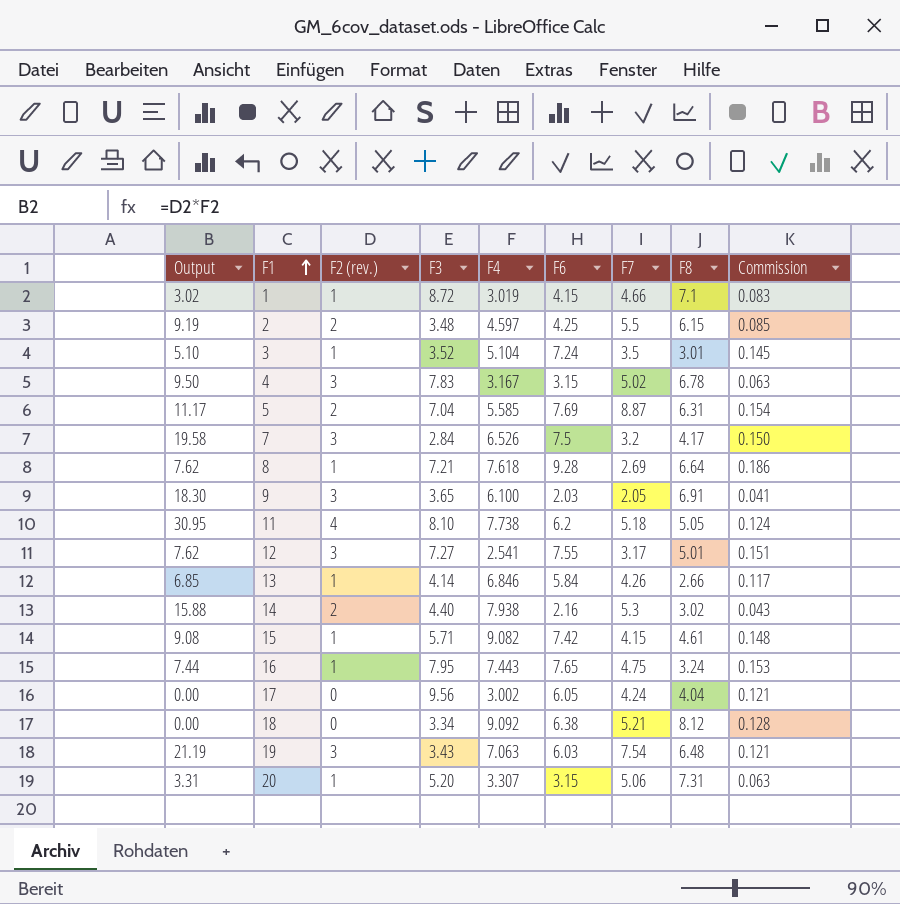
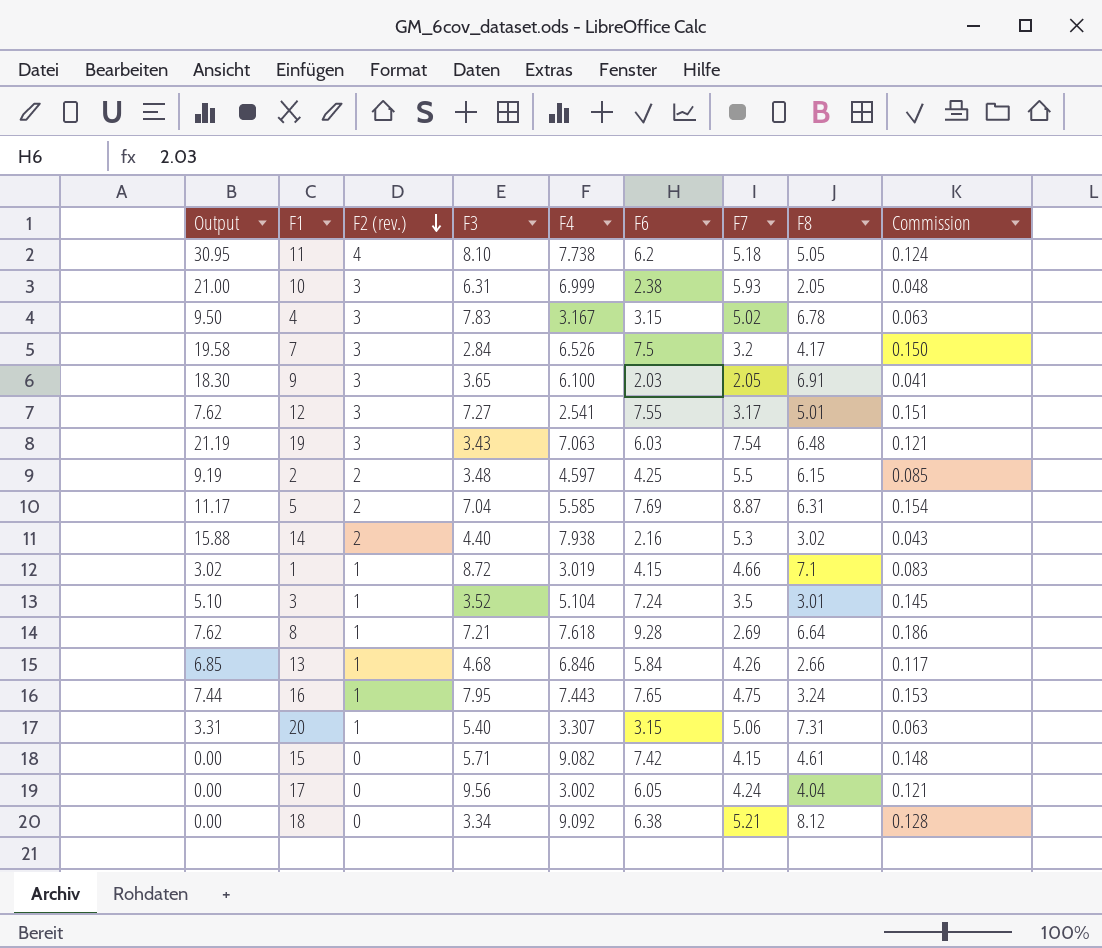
row order: F1 ascending -> F2 (rev.) descending
row 10: none -> 21.00 | 3 | 6.31 | 6.999 | 2.38 | 5.93 | 2.05 | 0.048
13 | F3: 4.14 -> 4.68
20 | F3: 5.20 -> 5.40
15 | Output: 9.08 -> 0.00
15 | F2 (rev.): 1 -> 0

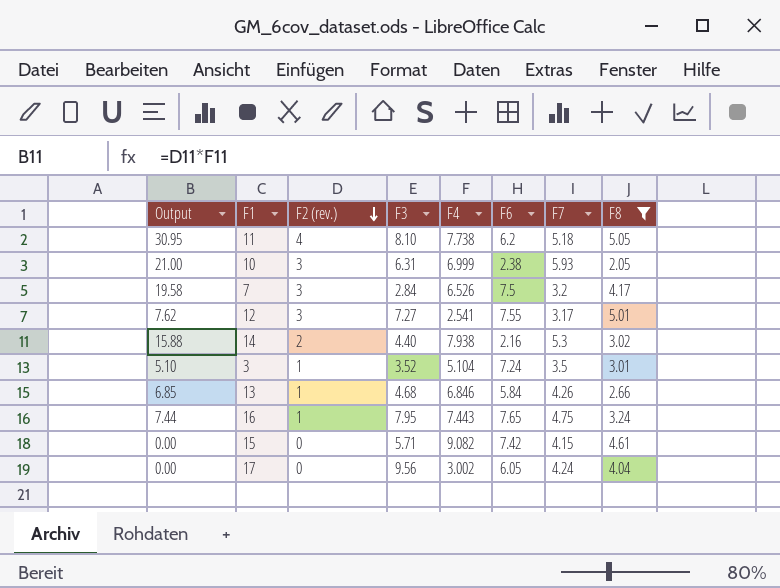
filter: none -> F8 <= 5.05
column Commission | formula: [F6] * 0.02 -> none

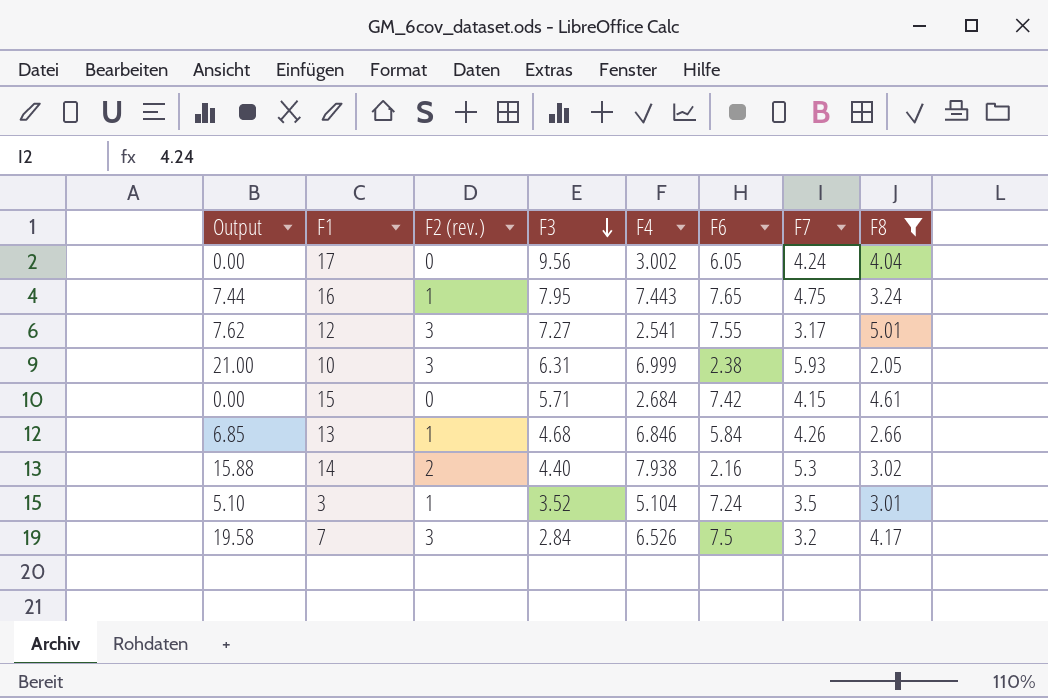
row order: F2 (rev.) descending -> F3 descending
row 11: 30.95 | 4 | 8.10 | 7.738 | 6.2 | 5.18 | 5.05 -> none
15 | F4: 9.082 -> 2.684

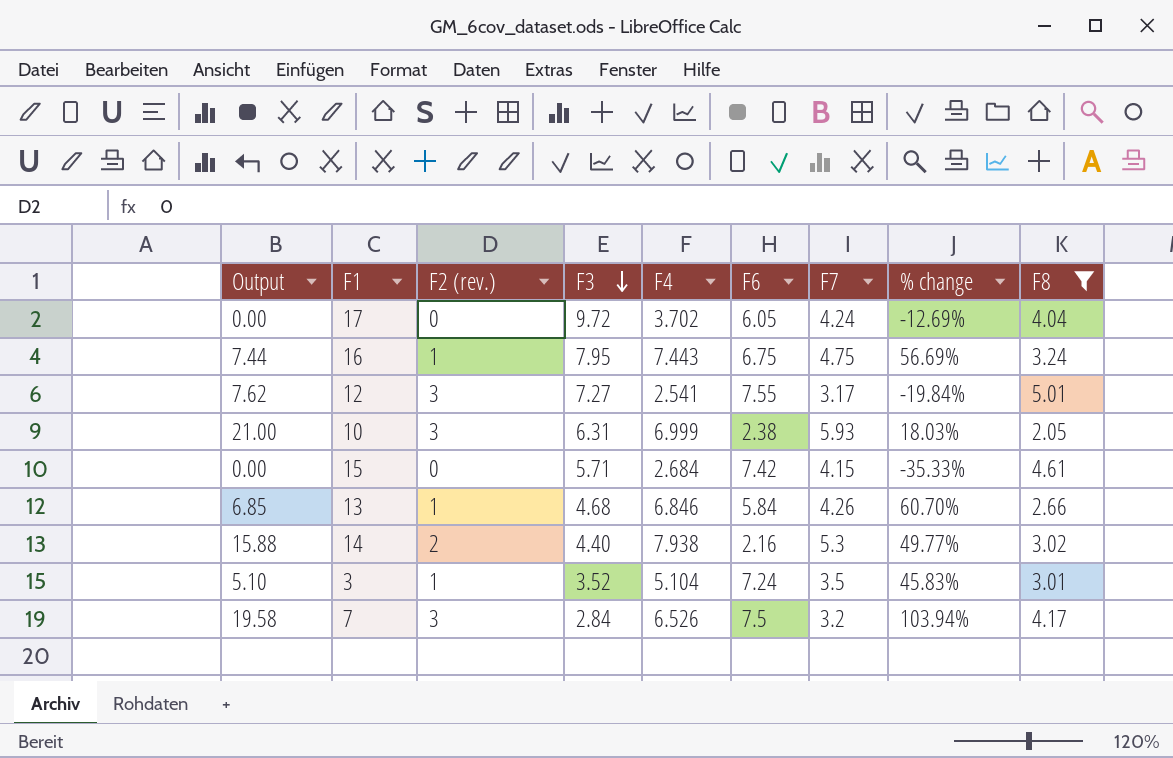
column % change | formula: none -> ([F4] - [F7]) / [F7]
17 | F3: 9.56 -> 9.72
17 | F4: 3.002 -> 3.702
16 | F6: 7.65 -> 6.75

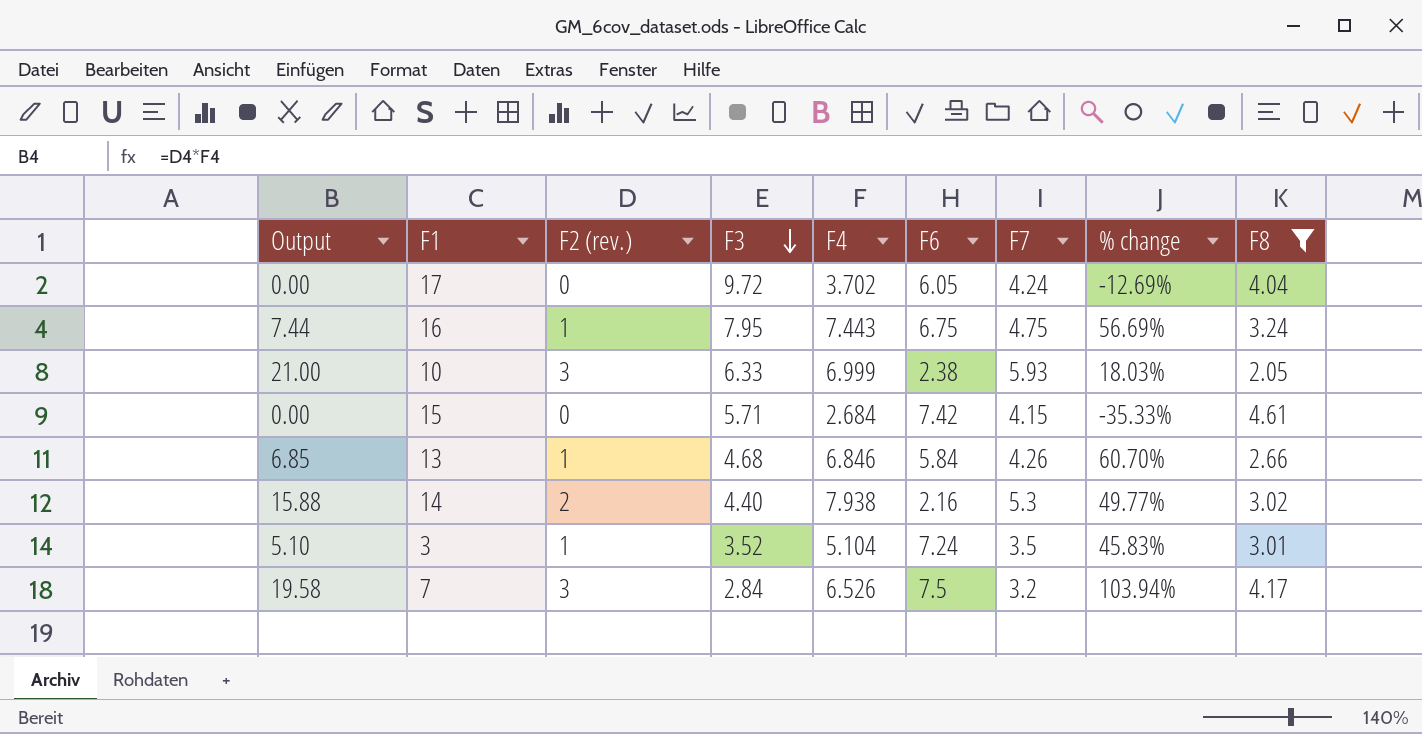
row 12: 7.62 | 3 | 7.27 | 2.541 | 7.55 | 3.17 | -19.84% | 5.01 -> none
10 | F3: 6.31 -> 6.33

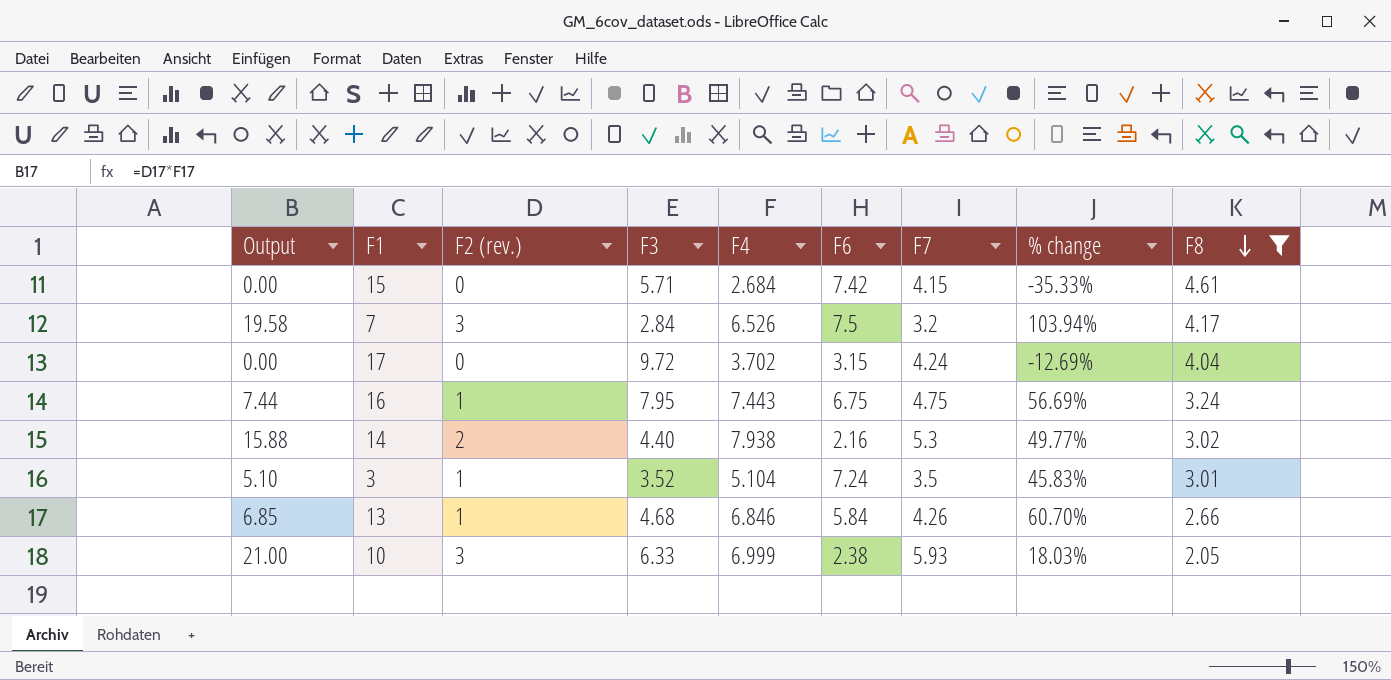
row order: F3 descending -> F8 descending
17 | F6: 6.05 -> 3.15

